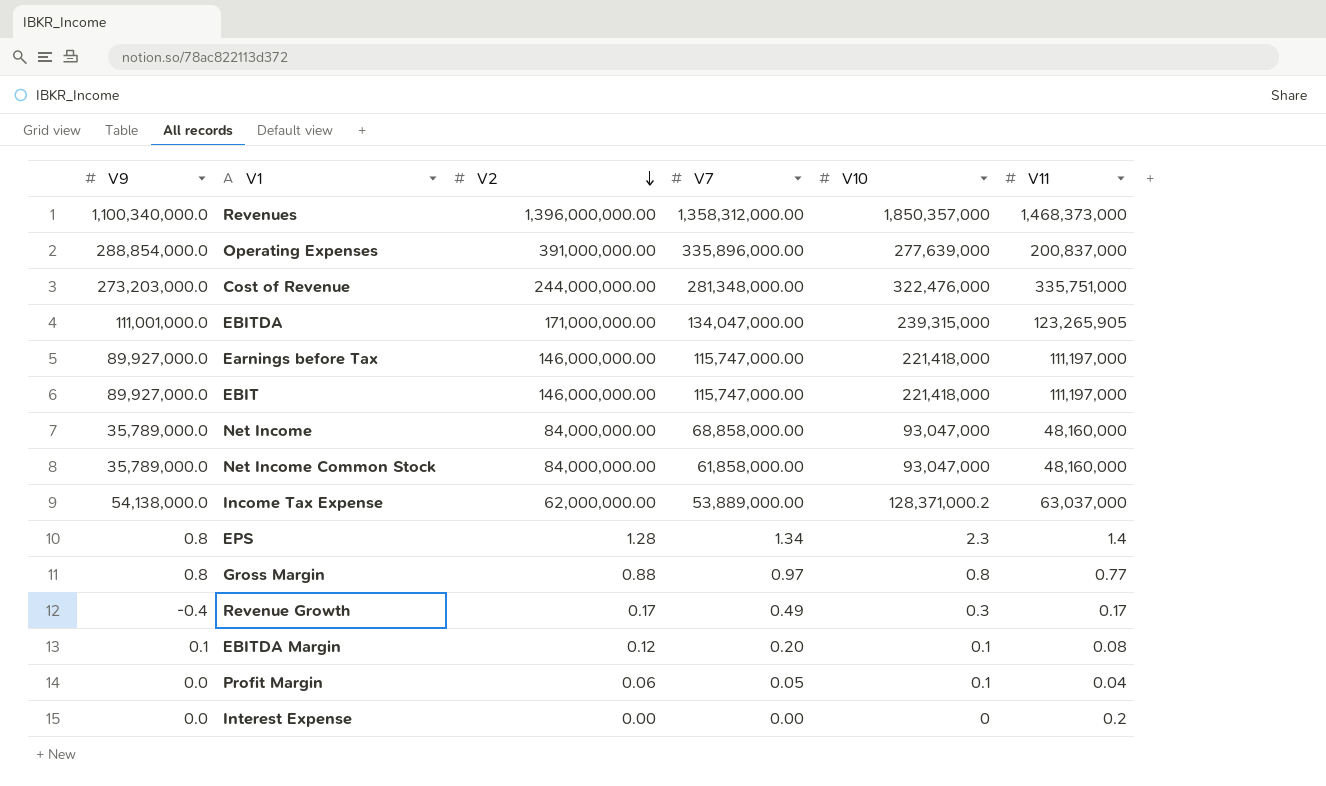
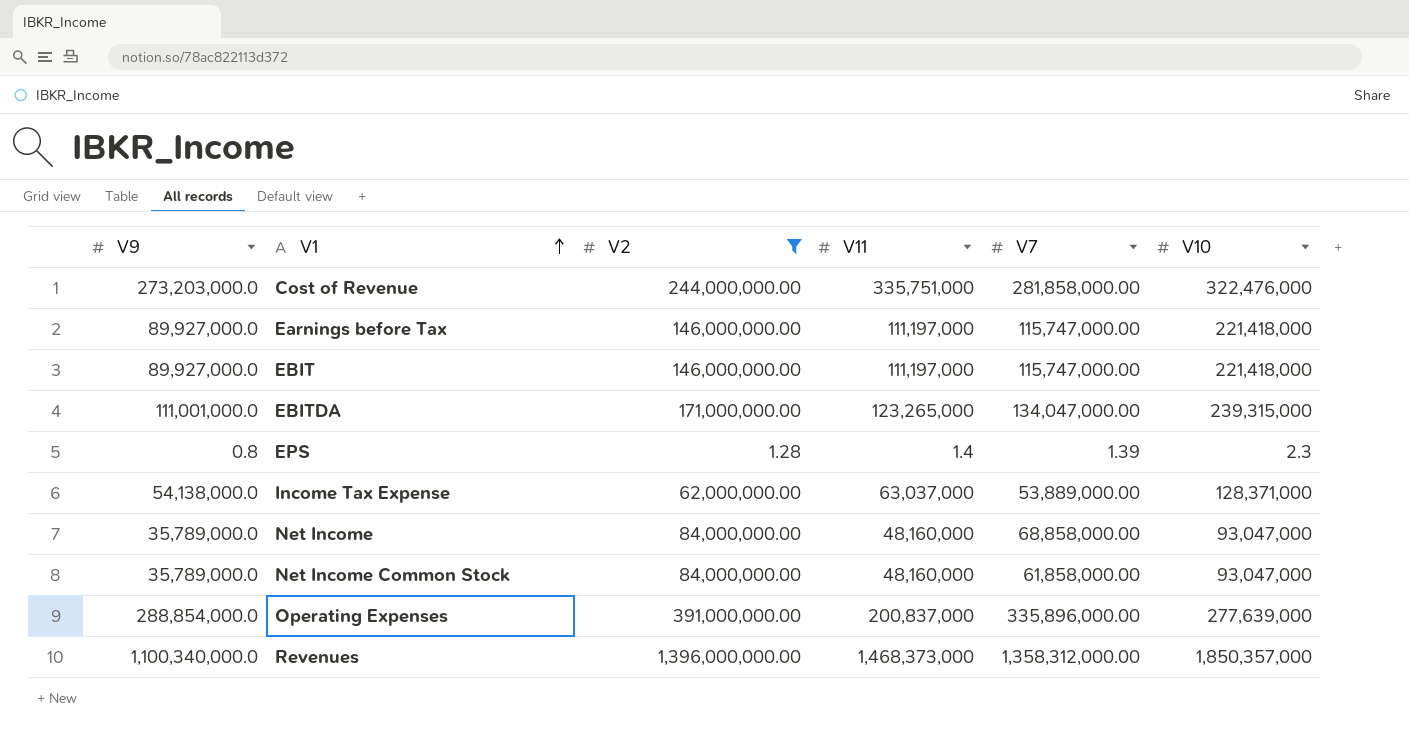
filter: none -> V2 >= 1.28
row order: V2 descending -> V1 ascending
column V11 | position: 6 -> 4
Cost of Revenue | V7: 281,348,000.00 -> 281,858,000.00
EBITDA | V11: 123,265,905 -> 123,265,000
EPS | V7: 1.34 -> 1.39
Income Tax Expense | V10: 128,371,000.2 -> 128,371,000

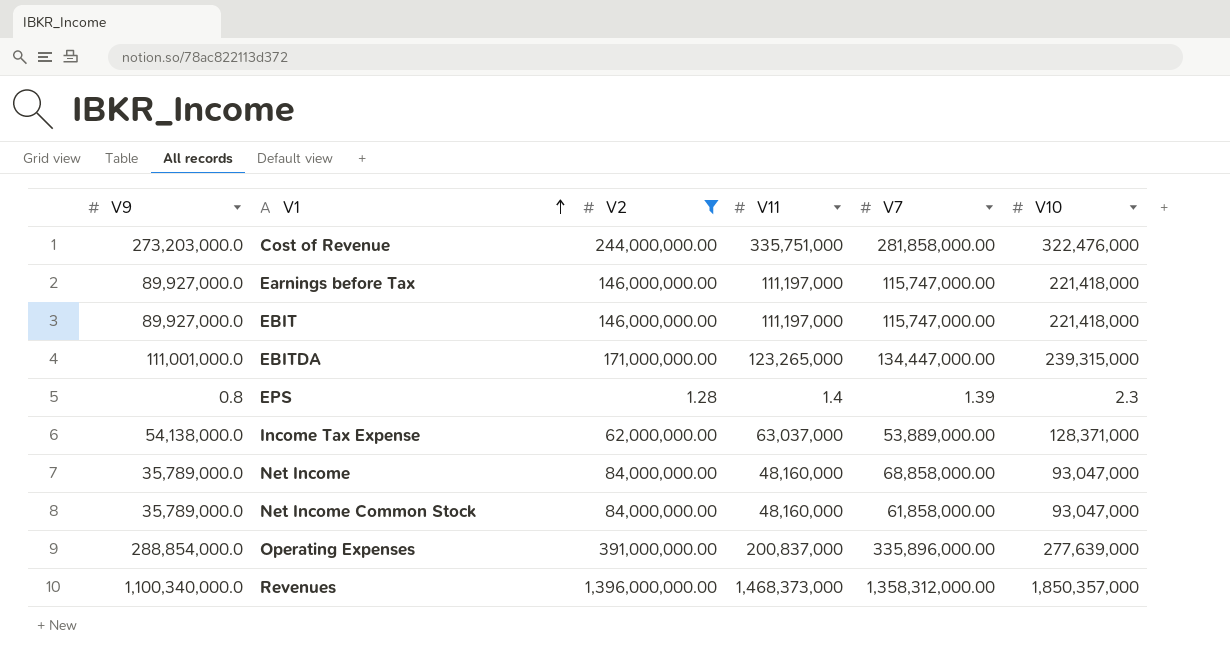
EBITDA | V7: 134,047,000.00 -> 134,447,000.00

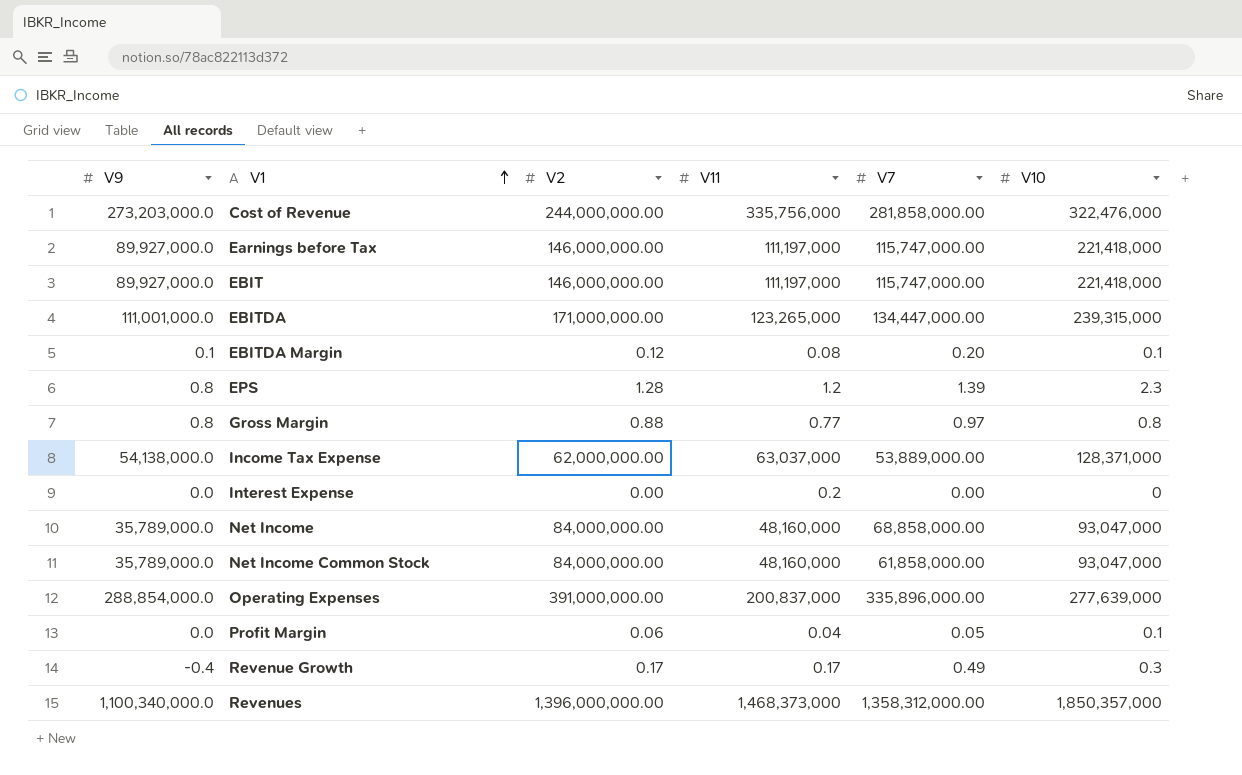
filter: V2 >= 1.28 -> none
Cost of Revenue | V11: 335,751,000 -> 335,756,000
EPS | V11: 1.4 -> 1.2

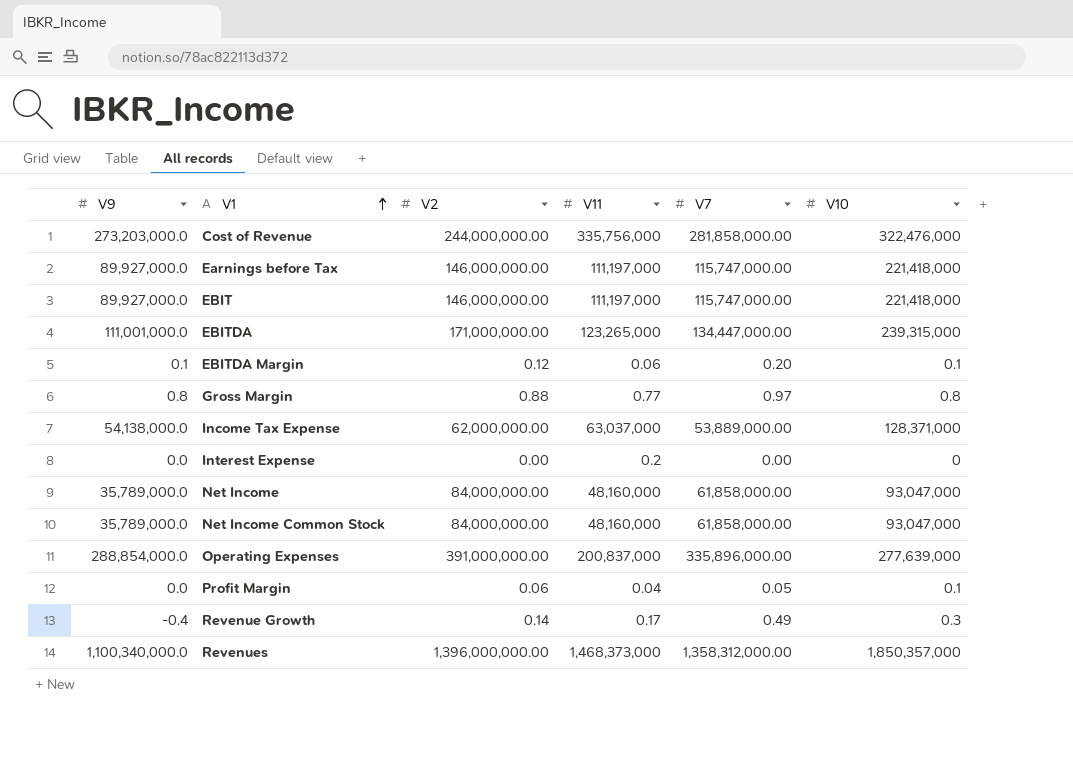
row EPS: 0.8 | 1.28 | 1.2 | 1.39 | 2.3 -> none
EBITDA Margin | V11: 0.08 -> 0.06
Net Income | V7: 68,858,000.00 -> 61,858,000.00
Revenue Growth | V2: 0.17 -> 0.14

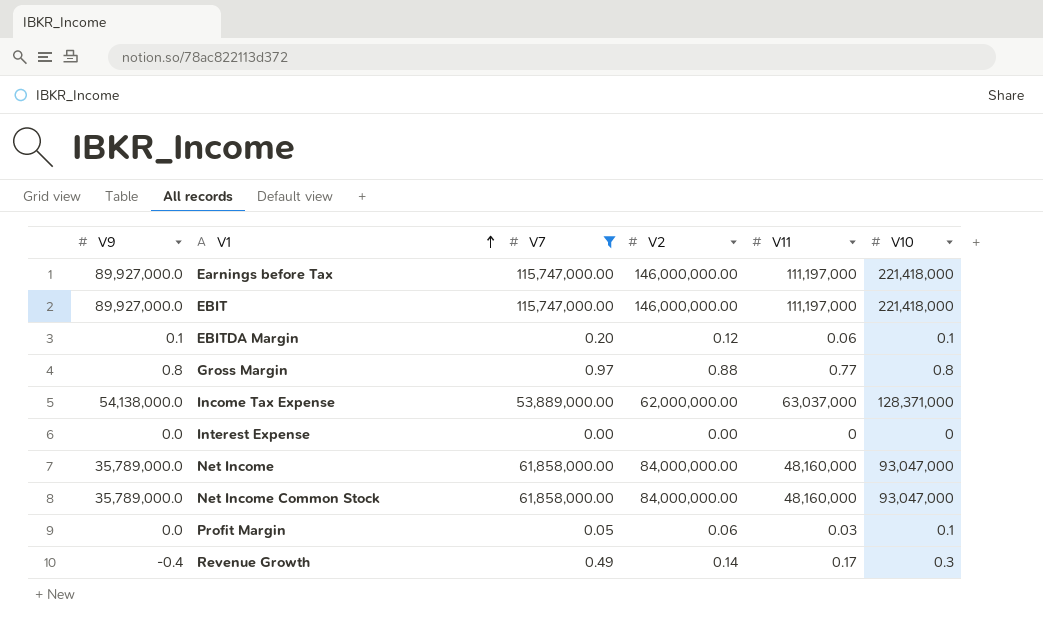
filter: none -> V7 <= 115,747,000.00
column V7 | position: 5 -> 3
Interest Expense | V11: 0.2 -> 0
Profit Margin | V11: 0.04 -> 0.03

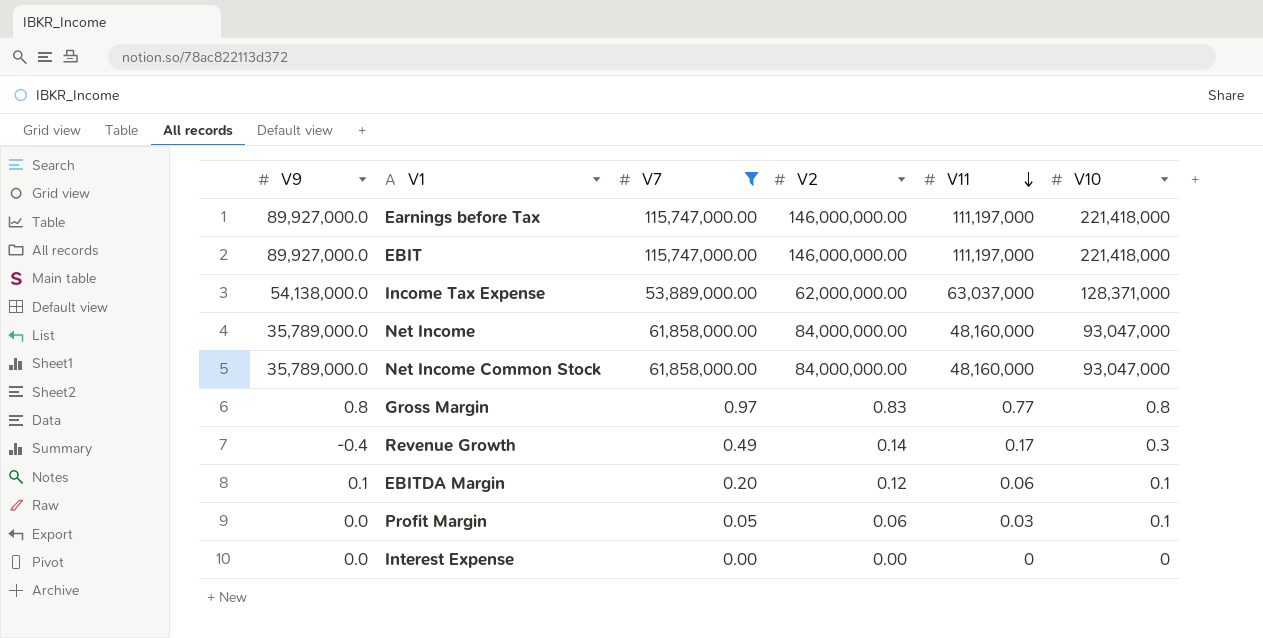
row order: V1 ascending -> V11 descending
Gross Margin | V2: 0.88 -> 0.83

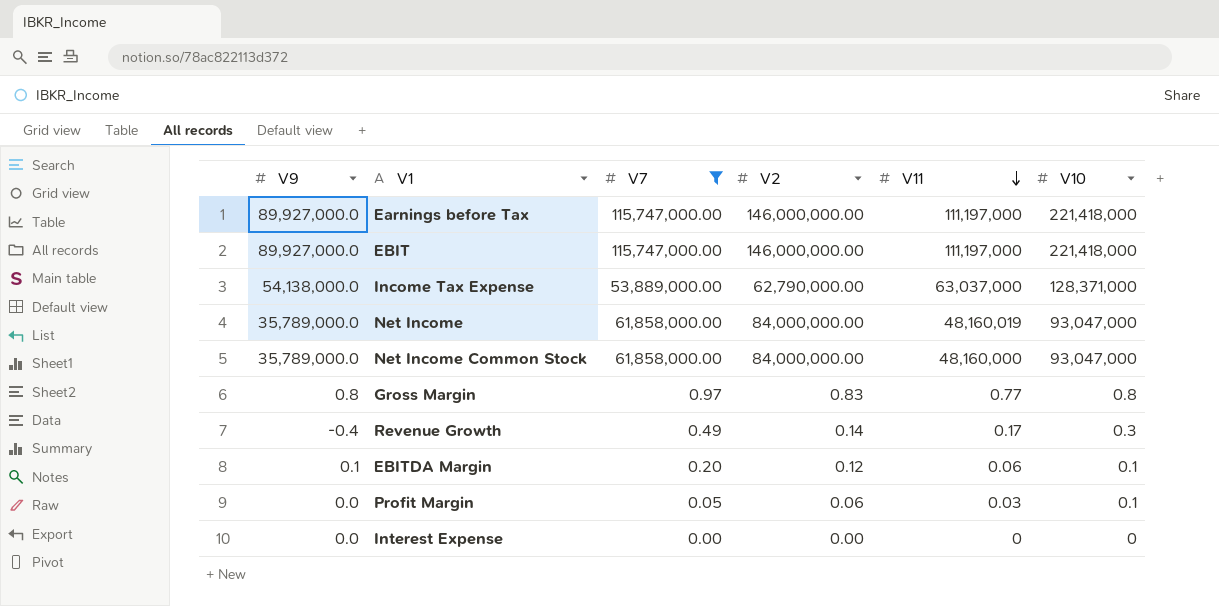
Income Tax Expense | V2: 62,000,000.00 -> 62,790,000.00
Net Income | V11: 48,160,000 -> 48,160,019

